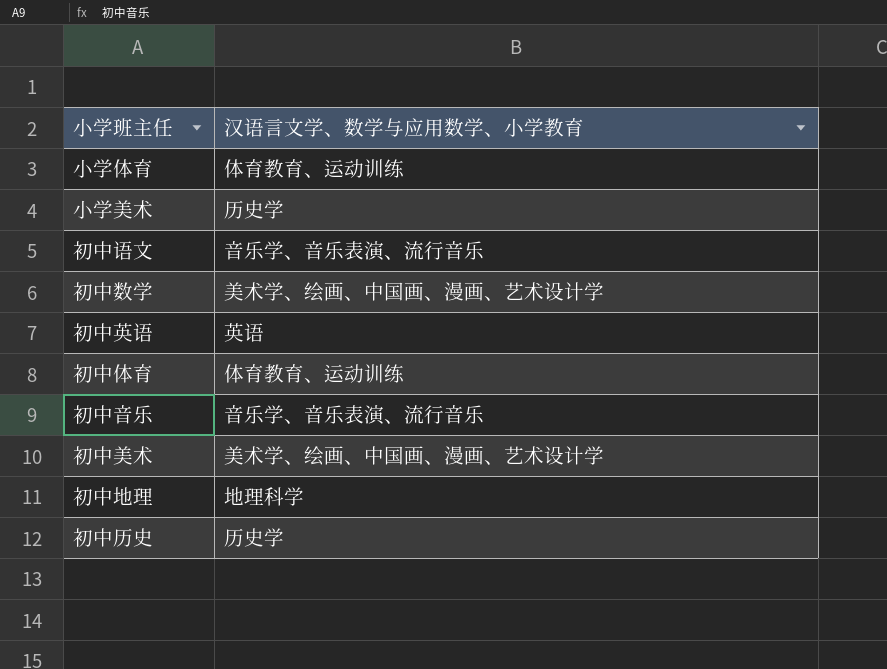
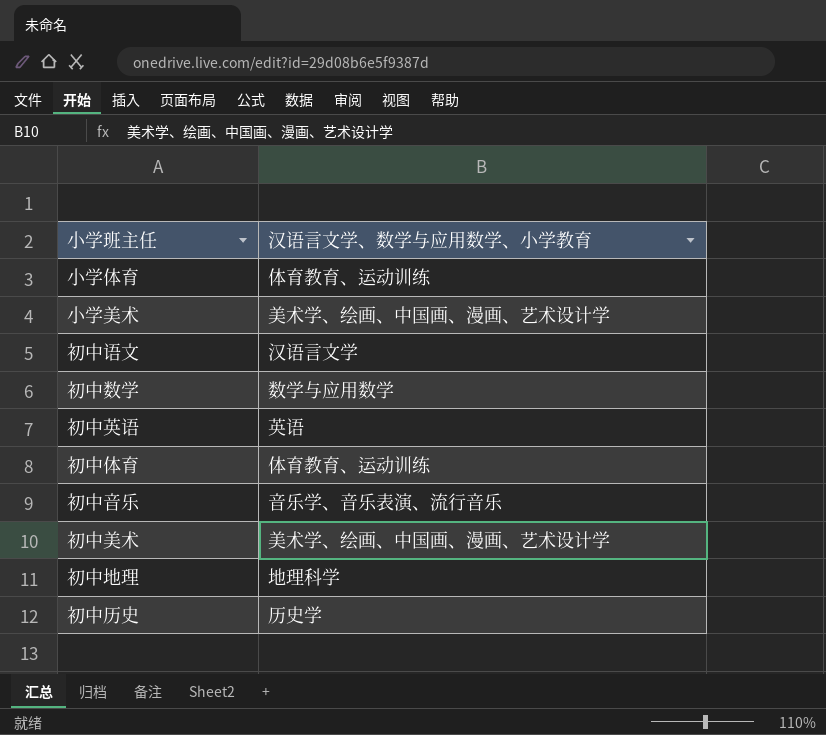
小学美术 | 汉语言文学、数学与应用数学、小学教育: 历史学 -> 美术学、绘画、中国画、漫画、艺术设计学
初中语文 | 汉语言文学、数学与应用数学、小学教育: 音乐学、音乐表演、流行音乐 -> 汉语言文学
初中数学 | 汉语言文学、数学与应用数学、小学教育: 美术学、绘画、中国画、漫画、艺术设计学 -> 数学与应用数学

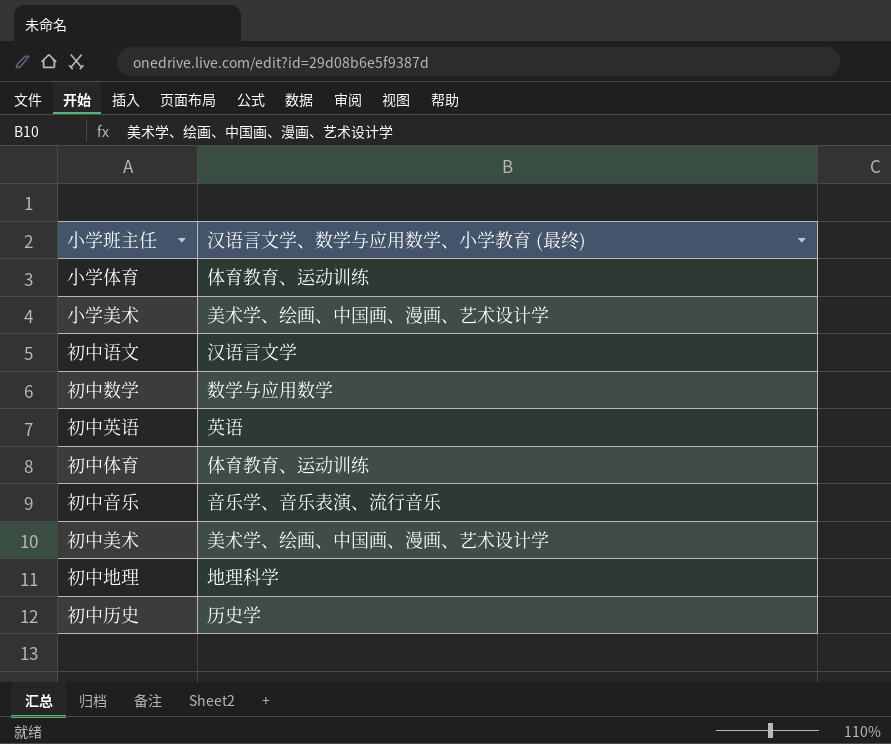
column name: 汉语言文学、数学与应用数学、小学教育 -> 汉语言文学、数学与应用数学、小学教育 (最终)

